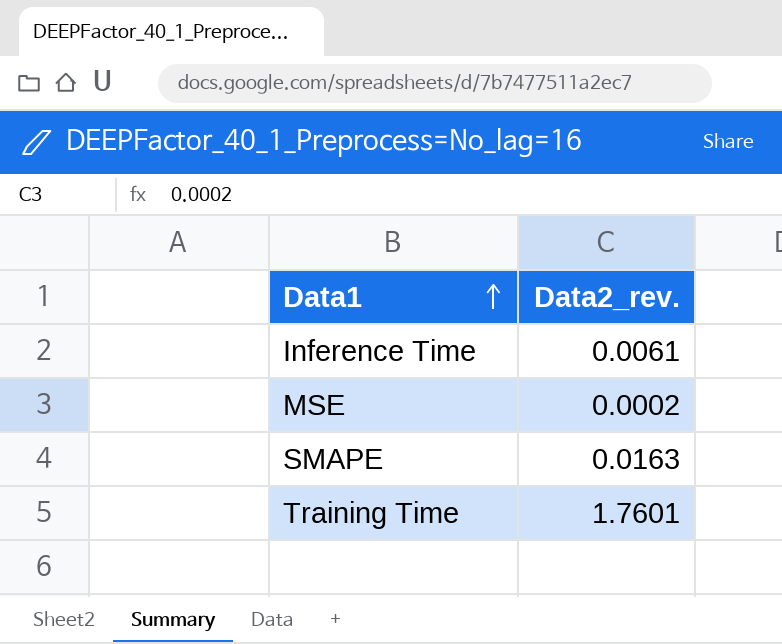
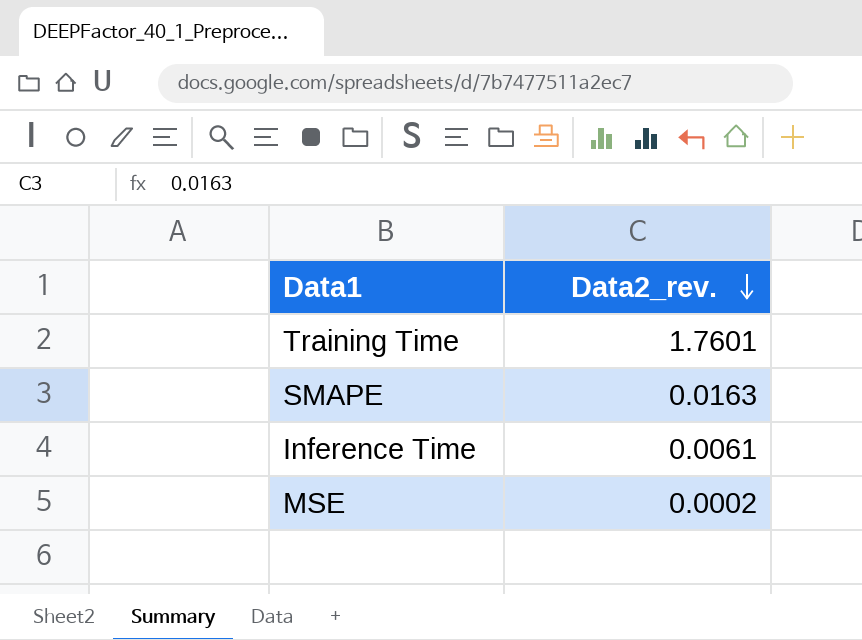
row order: Data1 ascending -> Data2_rev. descending

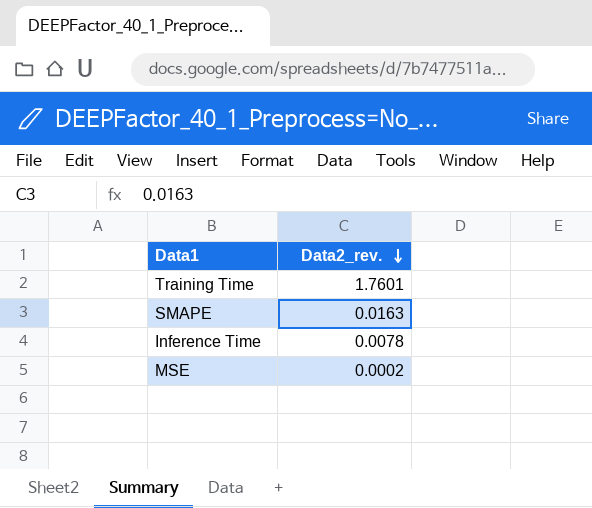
Inference Time | Data2_rev.: 0.0061 -> 0.0078

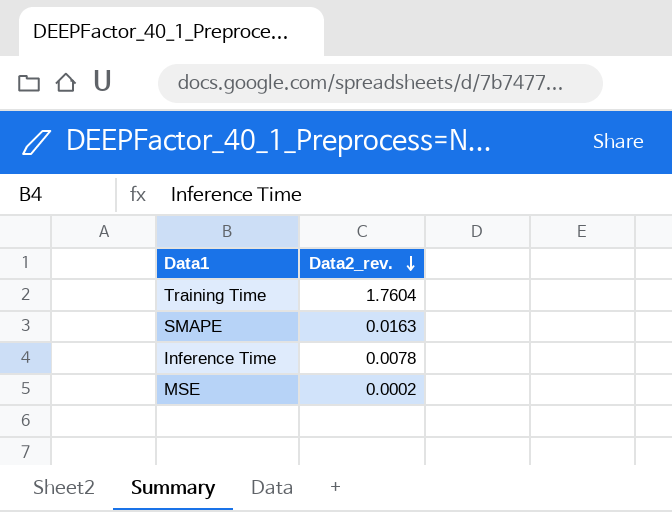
Training Time | Data2_rev.: 1.7601 -> 1.7604

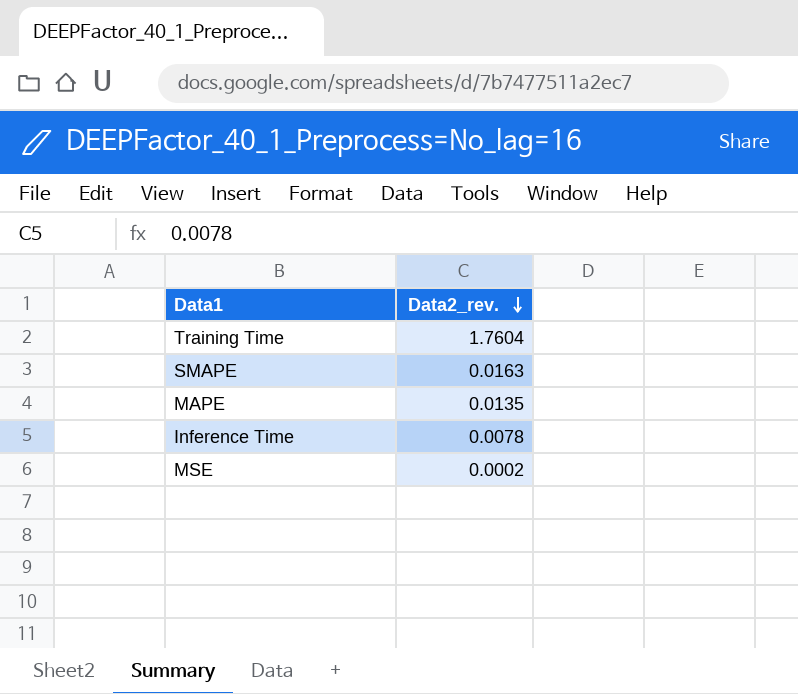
row MAPE: none -> 0.0135

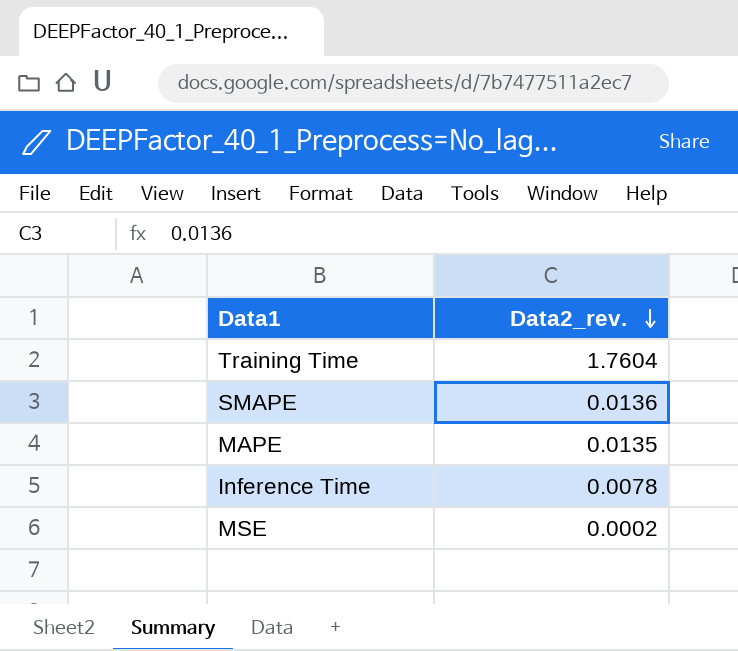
SMAPE | Data2_rev.: 0.0163 -> 0.0136

